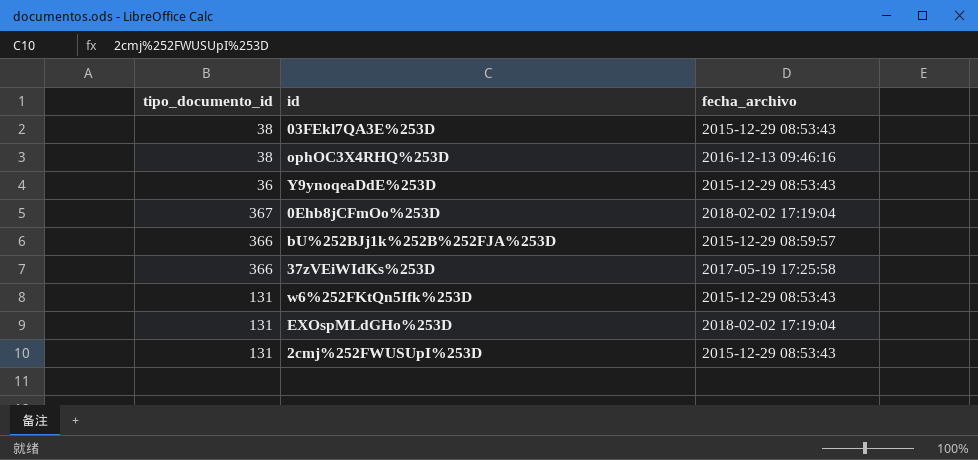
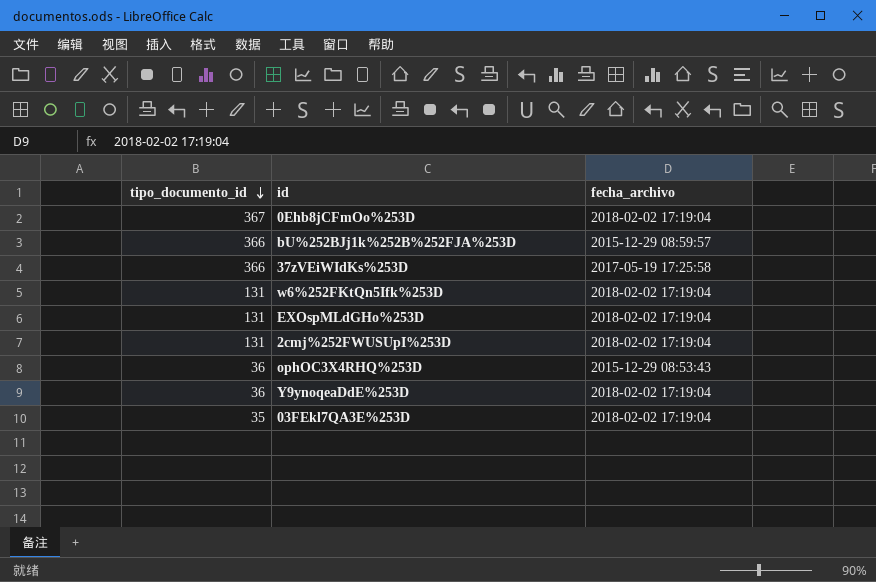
row order: none -> tipo_documento_id descending
w6%252FKtQn5Ifk%253D | fecha_archivo: 2015-12-29 08:53:43 -> 2018-02-02 17:19:04
2cmj%252FWUSUpI%253D | fecha_archivo: 2015-12-29 08:53:43 -> 2018-02-02 17:19:04
ophOC3X4RHQ%253D | tipo_documento_id: 38 -> 36
ophOC3X4RHQ%253D | fecha_archivo: 2016-12-13 09:46:16 -> 2015-12-29 08:53:43
Y9ynoqeaDdE%253D | fecha_archivo: 2015-12-29 08:53:43 -> 2018-02-02 17:19:04
03FEkl7QA3E%253D | tipo_documento_id: 38 -> 35
03FEkl7QA3E%253D | fecha_archivo: 2015-12-29 08:53:43 -> 2018-02-02 17:19:04

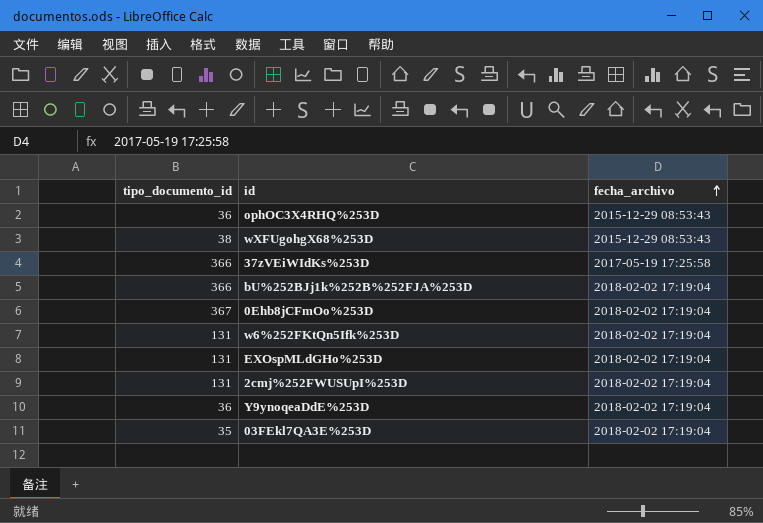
row order: tipo_documento_id descending -> fecha_archivo ascending
row wXFUgohgX68%253D: none -> 38 | 2015-12-29 08:53:43
bU%252BJj1k%252B%252FJA%253D | fecha_archivo: 2015-12-29 08:59:57 -> 2018-02-02 17:19:04

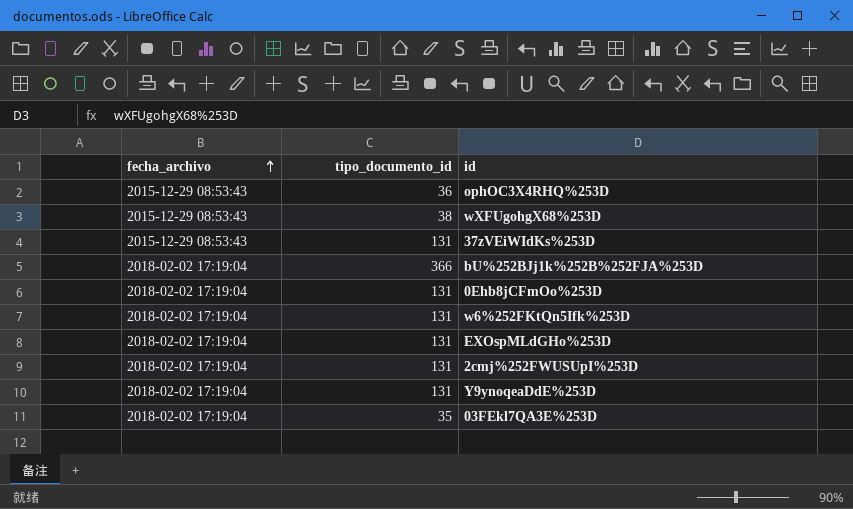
column fecha_archivo | position: 3 -> 1
37zVEiWIdKs%253D | fecha_archivo: 2017-05-19 17:25:58 -> 2015-12-29 08:53:43
37zVEiWIdKs%253D | tipo_documento_id: 366 -> 131
0Ehb8jCFmOo%253D | tipo_documento_id: 367 -> 131
Y9ynoqeaDdE%253D | tipo_documento_id: 36 -> 131

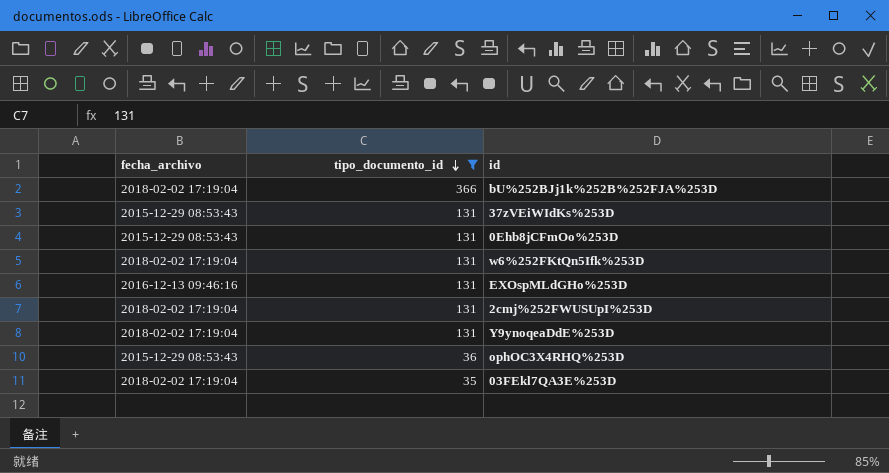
filter: none -> tipo_documento_id != 38
row order: fecha_archivo ascending -> tipo_documento_id descending
0Ehb8jCFmOo%253D | fecha_archivo: 2018-02-02 17:19:04 -> 2015-12-29 08:53:43
EXOspMLdGHo%253D | fecha_archivo: 2018-02-02 17:19:04 -> 2016-12-13 09:46:16

